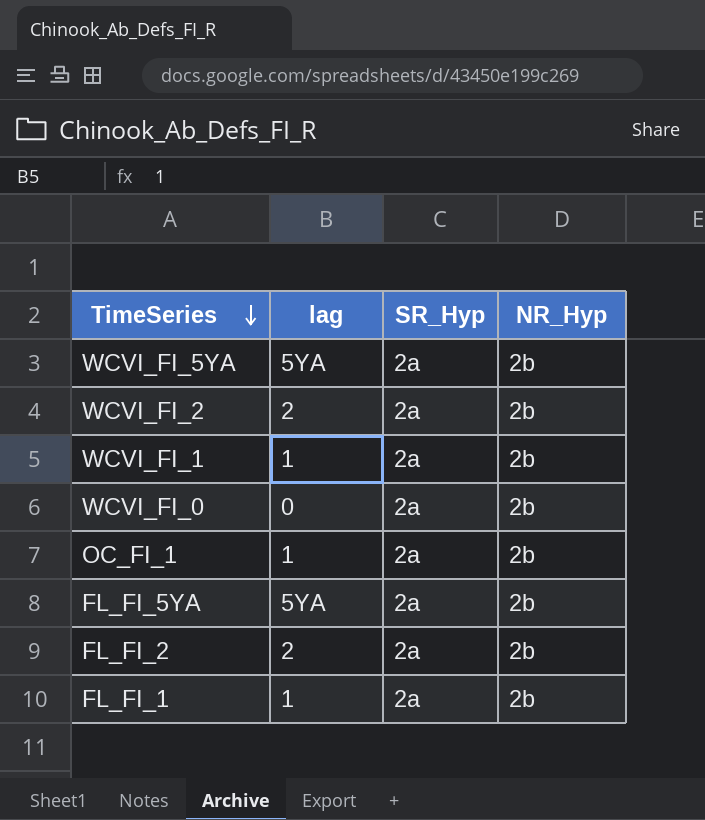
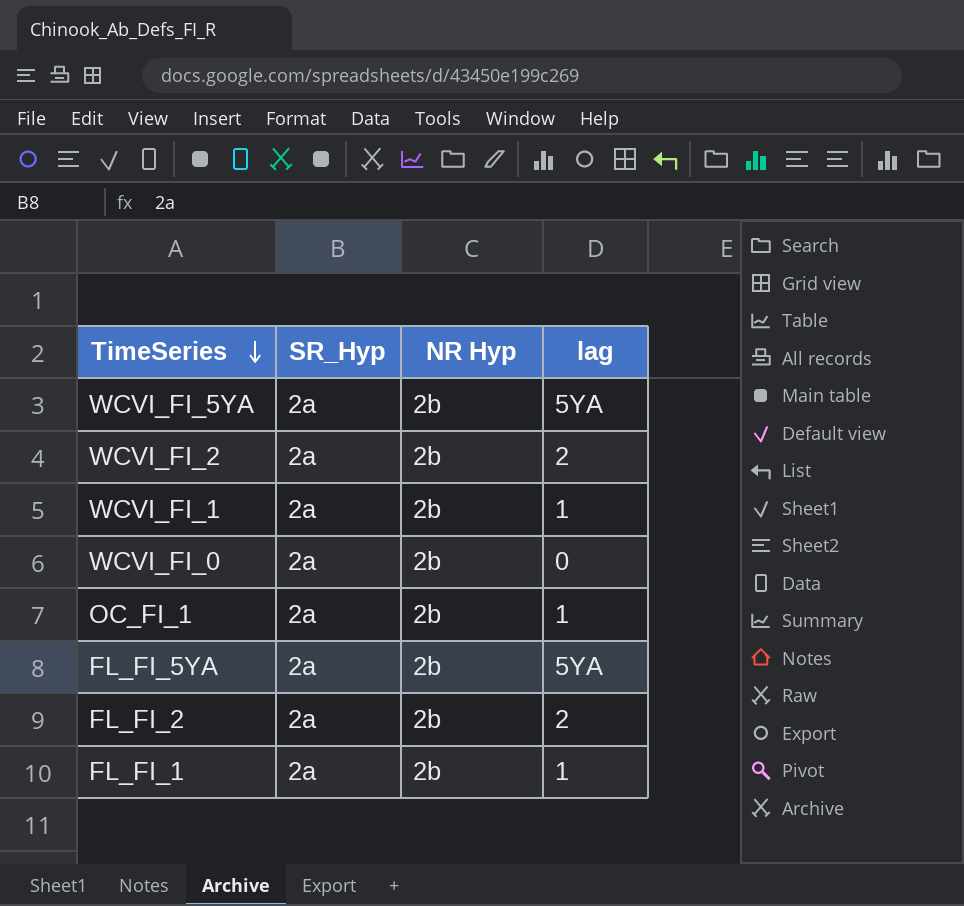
column name: NR_Hyp -> NR Hyp
column lag | position: 2 -> 4

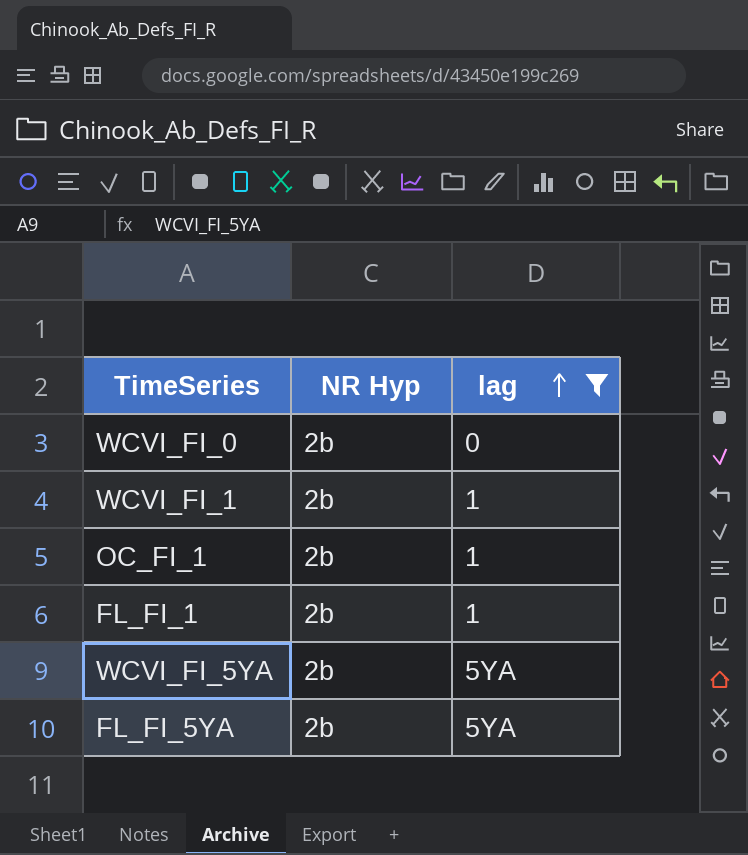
filter: none -> lag != 2
row order: TimeSeries descending -> lag ascending
column SR_Hyp | position: 2 -> none

